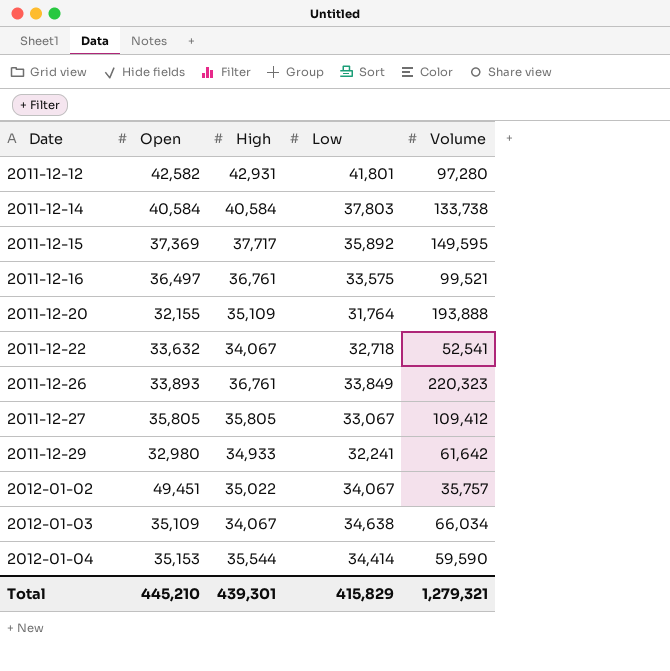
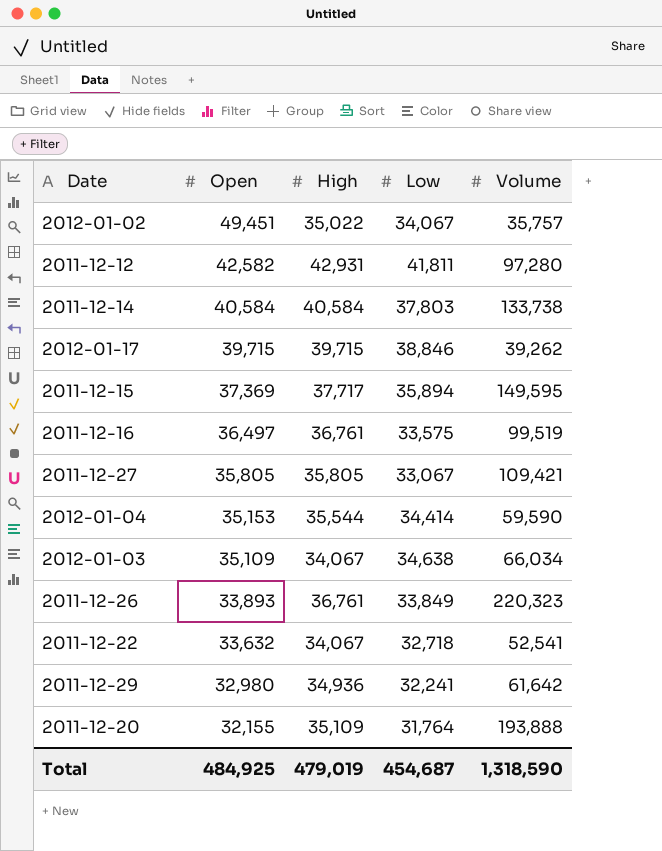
row order: Date ascending -> Open descending
2011-12-12 | Low: 41,801 -> 41,811
row 2012-01-17: none -> 39,715 | 39,715 | 38,846 | 39,262
2011-12-15 | Low: 35,892 -> 35,894
2011-12-16 | Volume: 99,521 -> 99,519
2011-12-27 | Volume: 109,412 -> 109,421
2011-12-29 | High: 34,933 -> 34,936
Total | Open: 445,210 -> 484,925
Total | High: 439,301 -> 479,019
Total | Low: 415,829 -> 454,687
Total | Volume: 1,279,321 -> 1,318,590

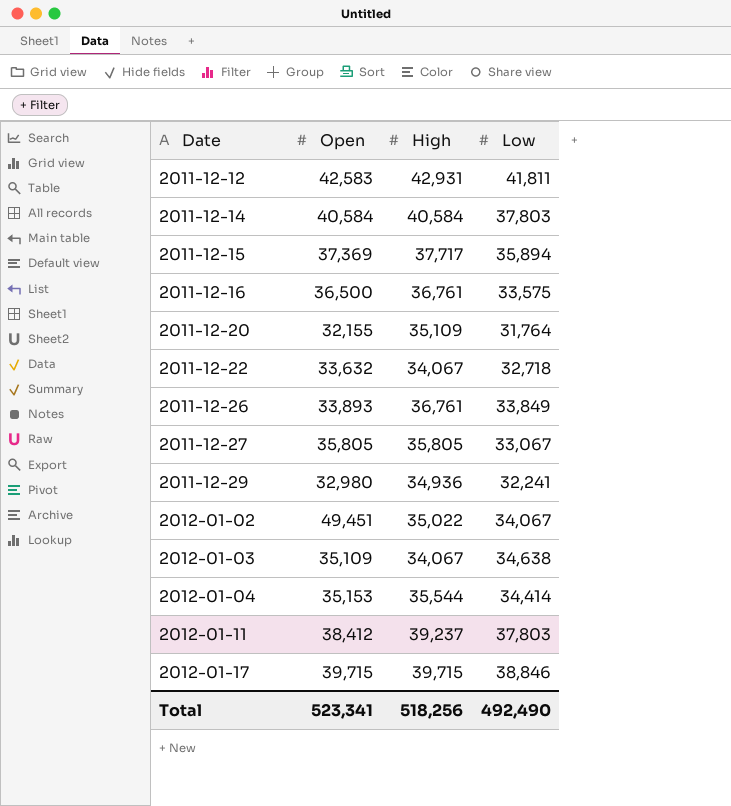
row order: Open descending -> Date ascending
column Volume | position: 5 -> none
2011-12-12 | Open: 42,582 -> 42,583
2011-12-16 | Open: 36,497 -> 36,500
row 2012-01-11: none -> 38,412 | 39,237 | 37,803
Total | Open: 484,925 -> 523,341
Total | High: 479,019 -> 518,256
Total | Low: 454,687 -> 492,490

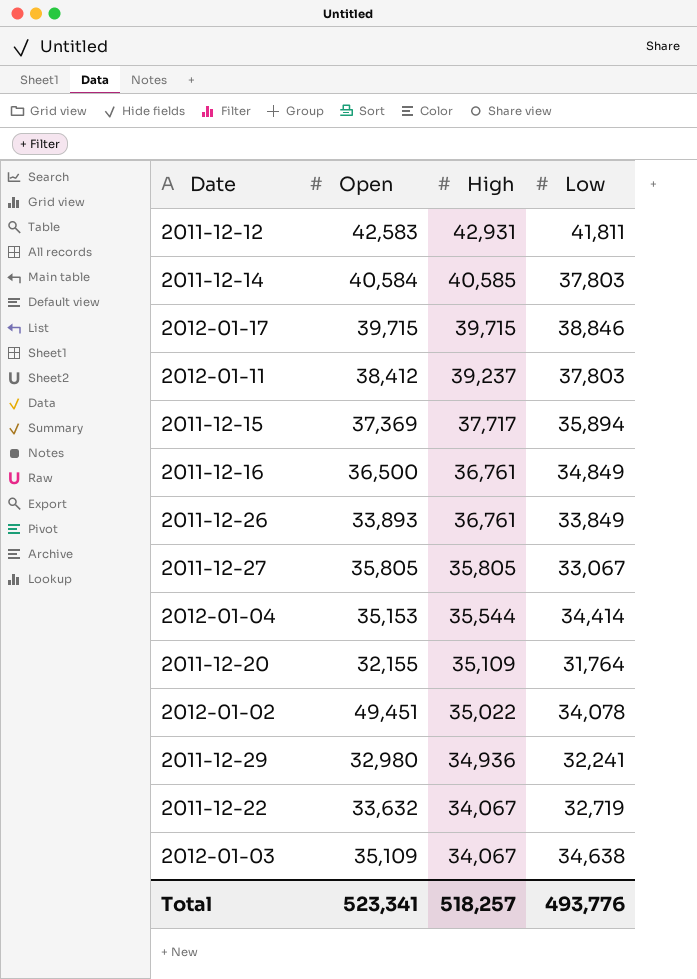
row order: Date ascending -> High descending
2011-12-14 | High: 40,584 -> 40,585
2011-12-16 | Low: 33,575 -> 34,849
2012-01-02 | Low: 34,067 -> 34,078
2011-12-22 | Low: 32,718 -> 32,719
Total | High: 518,256 -> 518,257
Total | Low: 492,490 -> 493,776

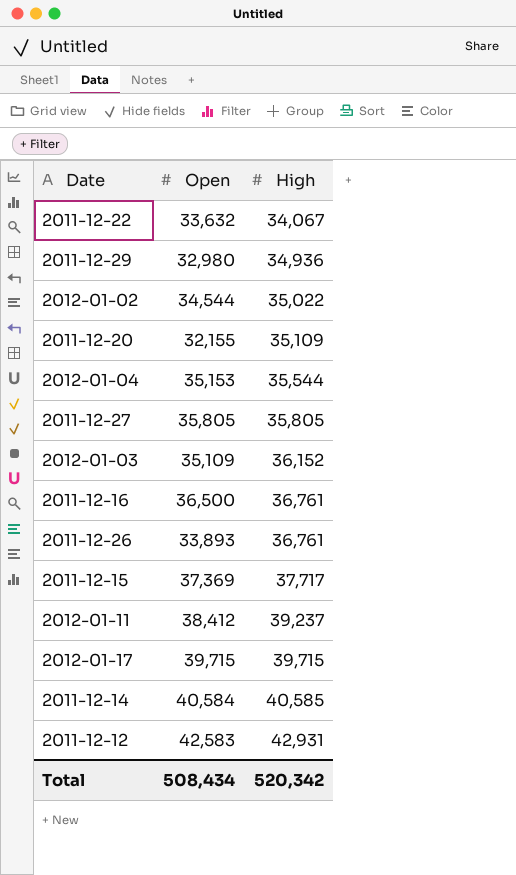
row order: High descending -> High ascending
column Low | position: 4 -> none
2012-01-02 | Open: 49,451 -> 34,544
2012-01-03 | High: 34,067 -> 36,152
Total | Open: 523,341 -> 508,434
Total | High: 518,257 -> 520,342

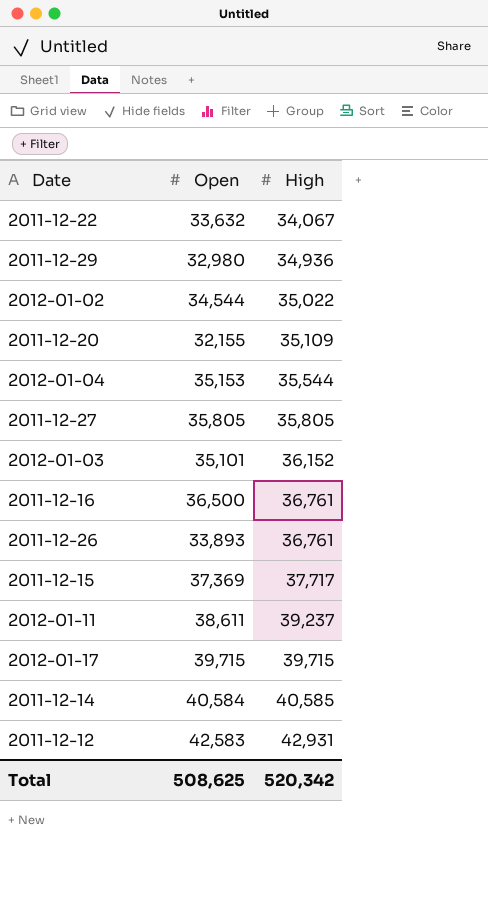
2012-01-03 | Open: 35,109 -> 35,101
2012-01-11 | Open: 38,412 -> 38,611
Total | Open: 508,434 -> 508,625

